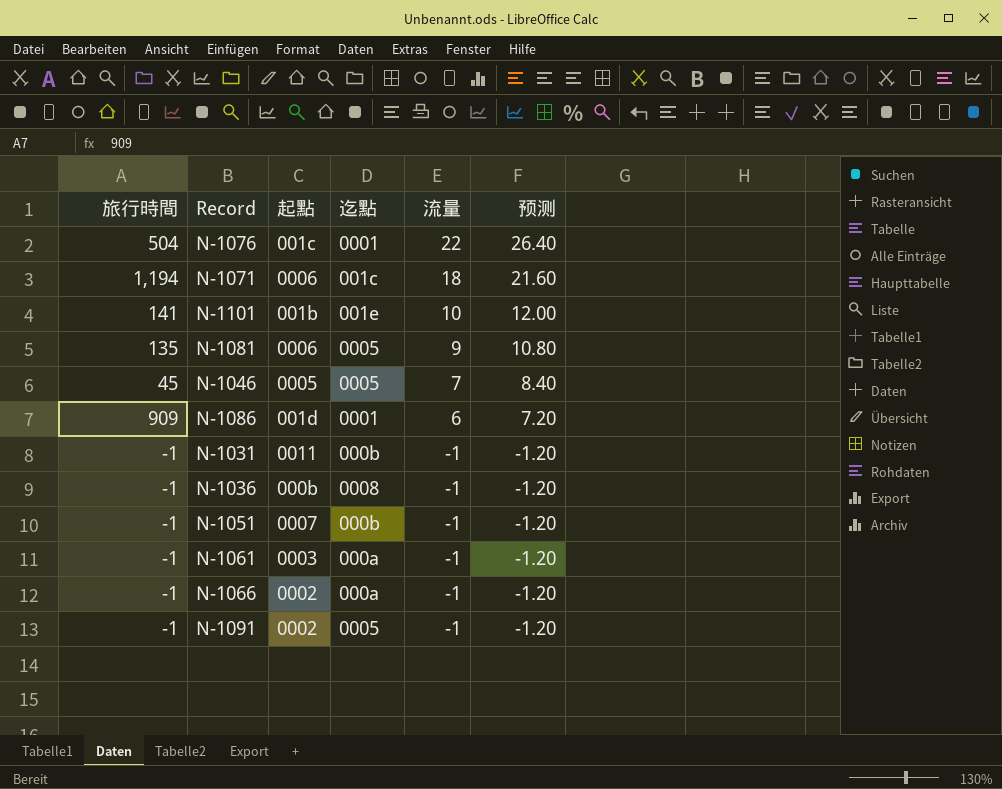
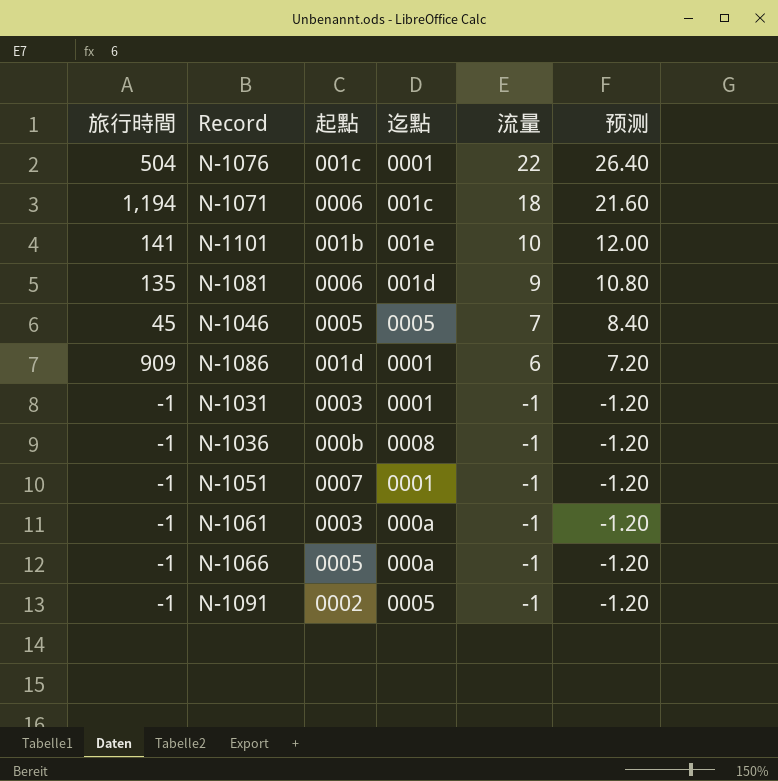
N-1081 | 迄點: 0005 -> 001d
N-1031 | 起點: 0011 -> 0003
N-1031 | 迄點: 000b -> 0001
N-1051 | 迄點: 000b -> 0001
N-1066 | 起點: 0002 -> 0005

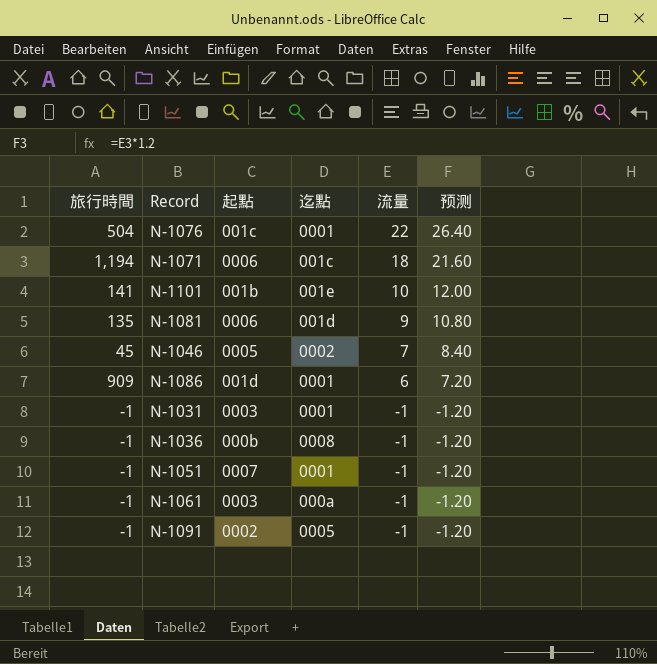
row N-1066: -1 | 0005 | 000a | -1 | -1.20 -> none
N-1046 | 迄點: 0005 -> 0002

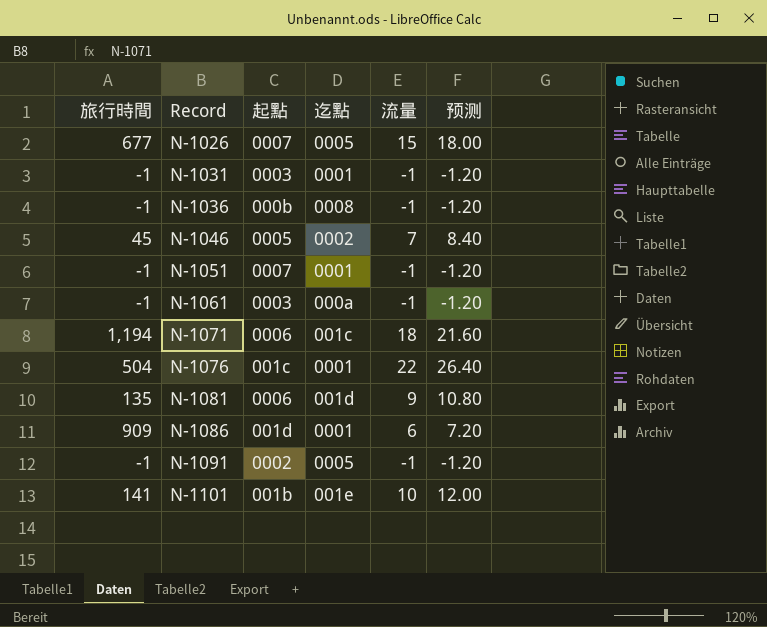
row order: 流量 descending -> Record ascending
row N-1026: none -> 677 | 0007 | 0005 | 15 | 18.00

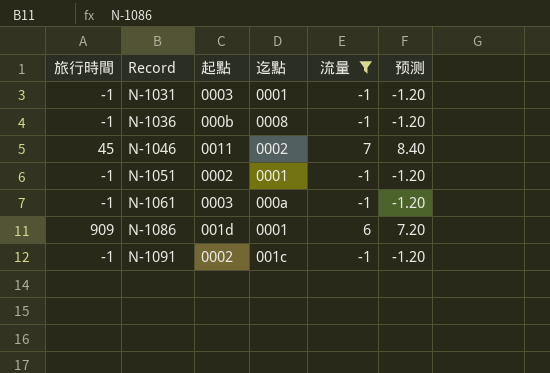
filter: none -> 流量 <= 7
N-1046 | 起點: 0005 -> 0011
N-1051 | 起點: 0007 -> 0002
N-1091 | 迄點: 0005 -> 001c

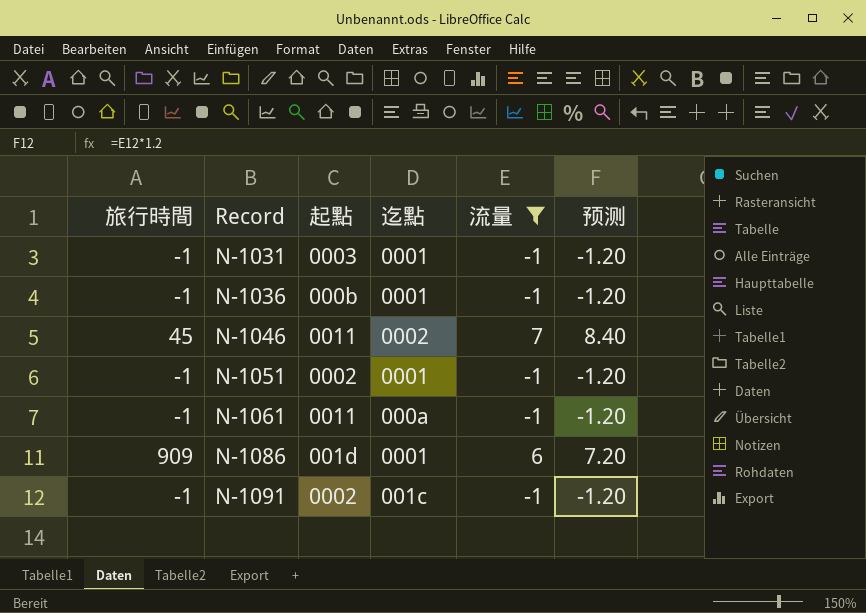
N-1036 | 迄點: 0008 -> 0001
N-1061 | 起點: 0003 -> 0011

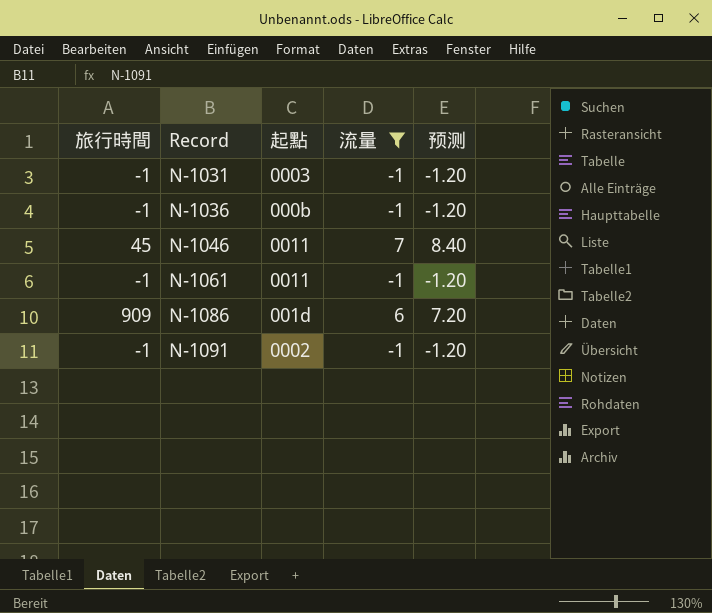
column 迄點 | position: 4 -> none
row N-1051: -1 | 0002 | 0001 | -1 | -1.20 -> none

